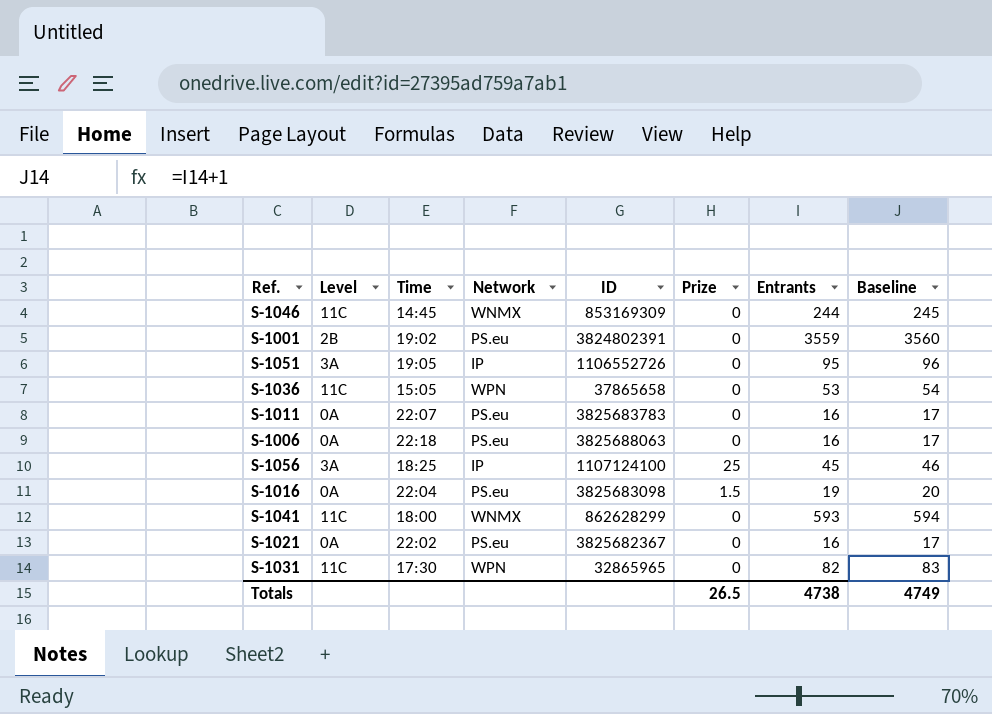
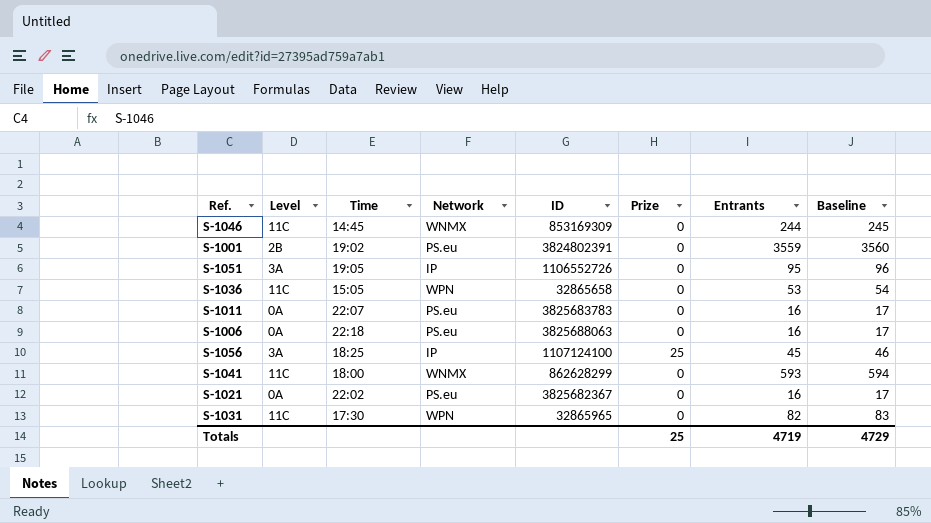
row S-1016: 0A | 22:04 | PS.eu | 3825683098 | 1.5 | 19 | 20 -> none
S-1036 | ID: 37865658 -> 32865658
Totals | Prize: 26.5 -> 25
Totals | Entrants: 4738 -> 4719
Totals | Baseline: 4749 -> 4729

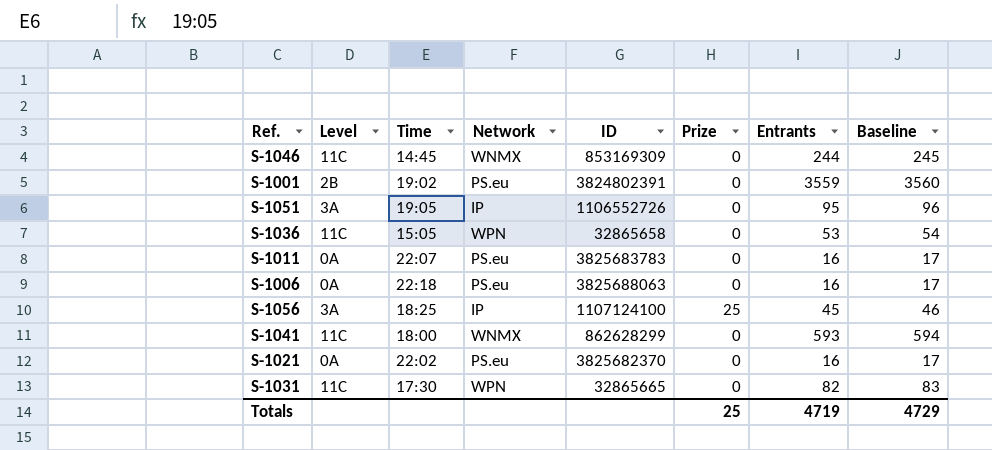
S-1021 | ID: 3825682367 -> 3825682370
S-1031 | ID: 32865965 -> 32865665

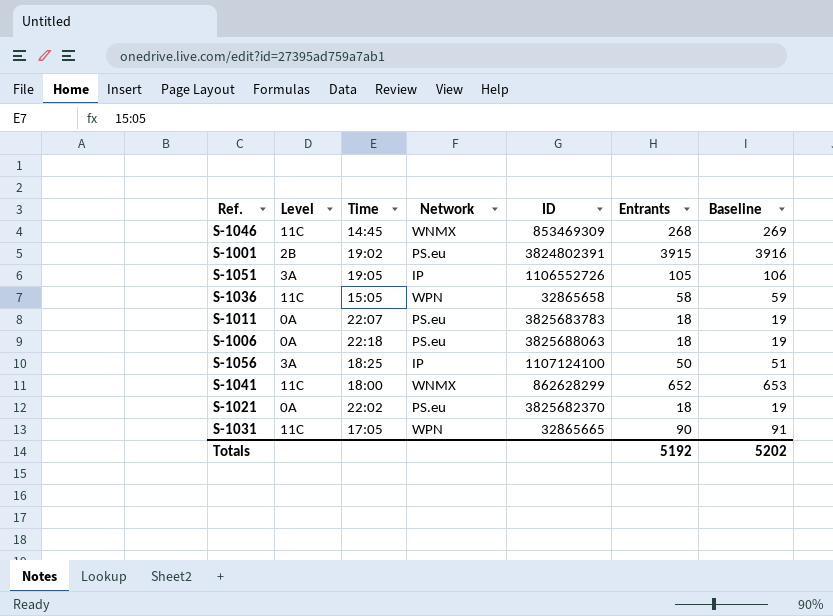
column Prize | position: 6 -> none
S-1046 | ID: 853169309 -> 853469309
S-1046 | Entrants: 244 -> 268
S-1046 | Baseline: 245 -> 269
S-1001 | Entrants: 3559 -> 3915
S-1001 | Baseline: 3560 -> 3916
S-1051 | Entrants: 95 -> 105
S-1051 | Baseline: 96 -> 106
S-1036 | Entrants: 53 -> 58
S-1036 | Baseline: 54 -> 59
S-1011 | Entrants: 16 -> 18
S-1011 | Baseline: 17 -> 19
S-1006 | Entrants: 16 -> 18
S-1006 | Baseline: 17 -> 19
S-1056 | Entrants: 45 -> 50
S-1056 | Baseline: 46 -> 51
S-1041 | Entrants: 593 -> 652
S-1041 | Baseline: 594 -> 653
S-1021 | Entrants: 16 -> 18
S-1021 | Baseline: 17 -> 19
S-1031 | Time: 17:30 -> 17:05
S-1031 | Entrants: 82 -> 90
S-1031 | Baseline: 83 -> 91
Totals | Entrants: 4719 -> 5192
Totals | Baseline: 4729 -> 5202

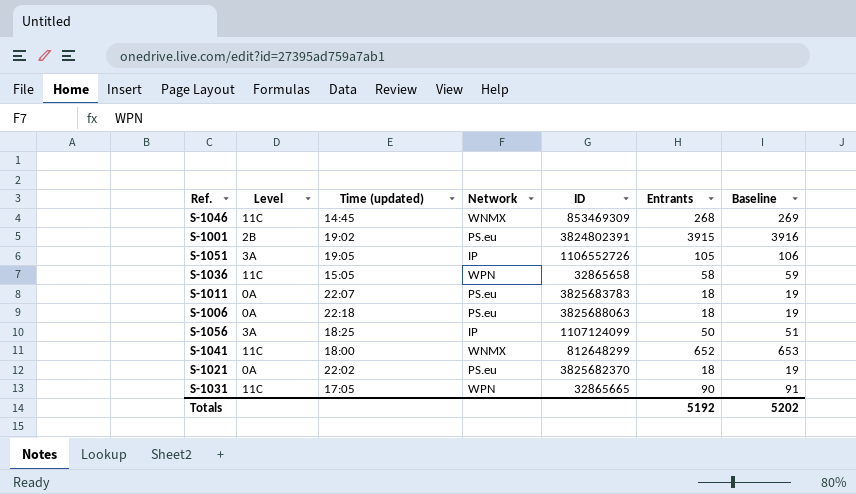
column name: Time -> Time (updated)
S-1056 | ID: 1107124100 -> 1107124099
S-1041 | ID: 862628299 -> 812648299

